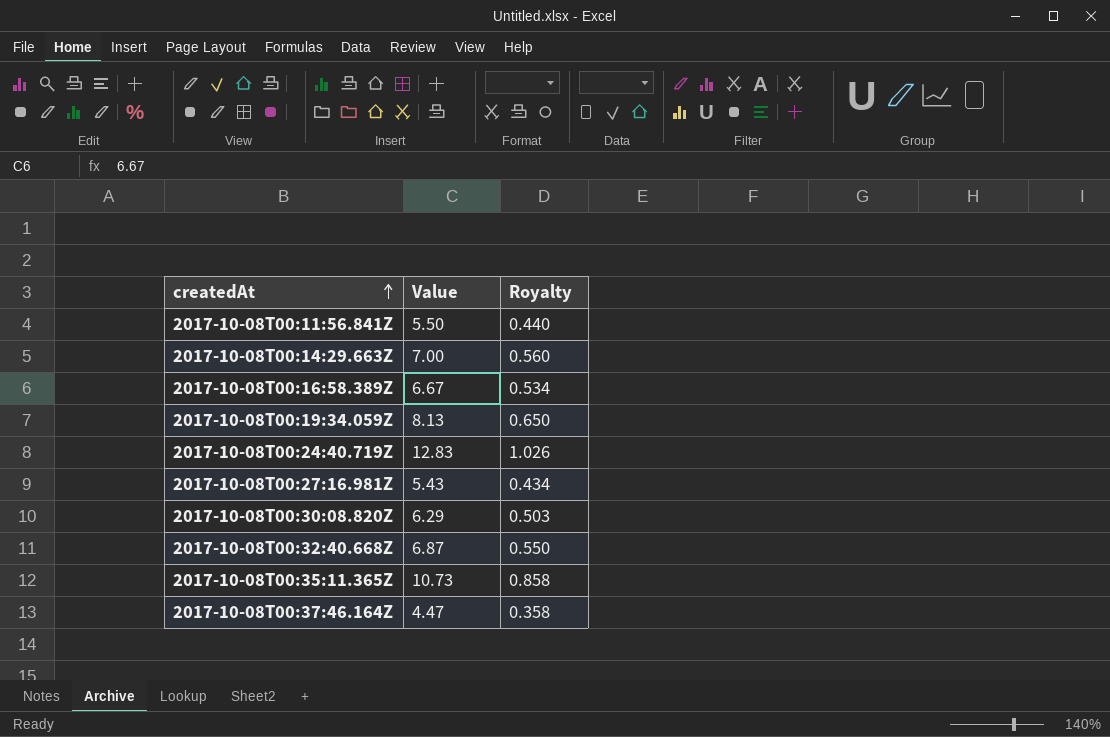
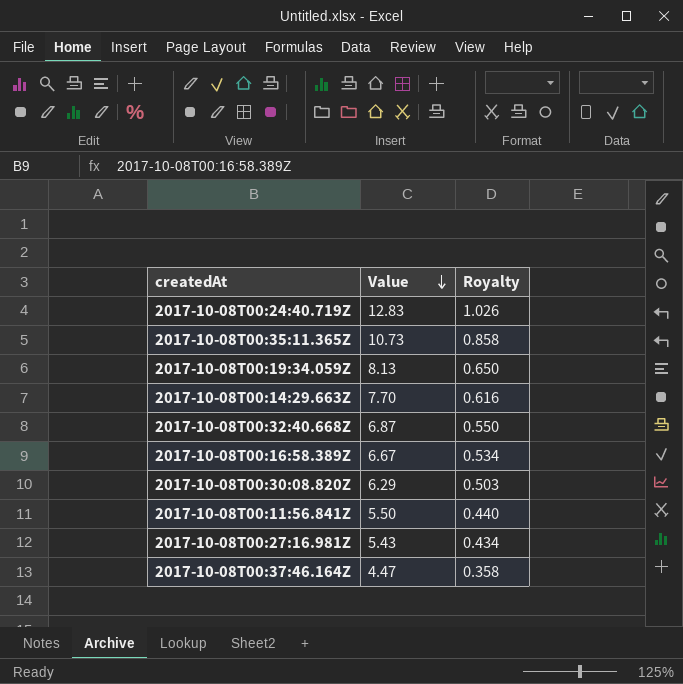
row order: createdAt ascending -> Value descending
2017-10-08T00:14:29.663Z | Value: 7.00 -> 7.70
2017-10-08T00:14:29.663Z | Royalty: 0.560 -> 0.616

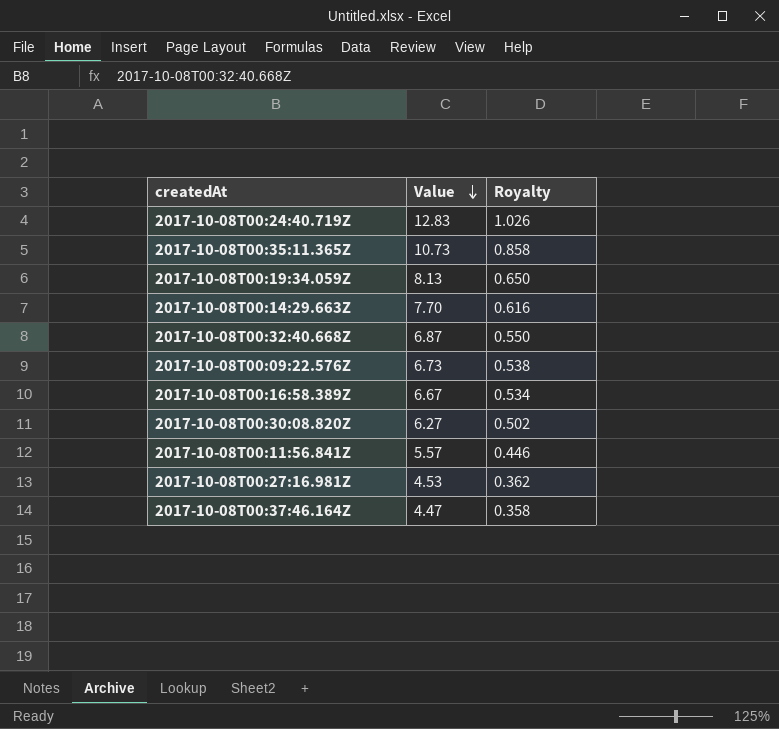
row 2017-10-08T00:09:22.576Z: none -> 6.73 | 0.538
2017-10-08T00:30:08.820Z | Value: 6.29 -> 6.27
2017-10-08T00:30:08.820Z | Royalty: 0.503 -> 0.502
2017-10-08T00:11:56.841Z | Value: 5.50 -> 5.57
2017-10-08T00:11:56.841Z | Royalty: 0.440 -> 0.446
2017-10-08T00:27:16.981Z | Value: 5.43 -> 4.53
2017-10-08T00:27:16.981Z | Royalty: 0.434 -> 0.362

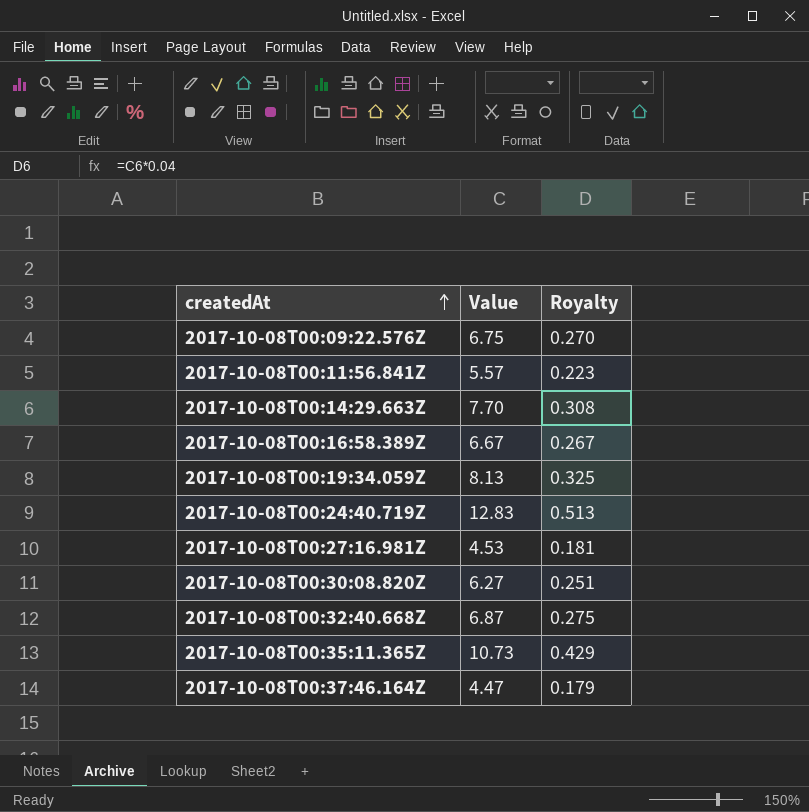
row order: Value descending -> createdAt ascending
column Royalty | formula: [Value] * 0.08 -> [Value] * 0.04
2017-10-08T00:09:22.576Z | Value: 6.73 -> 6.75

